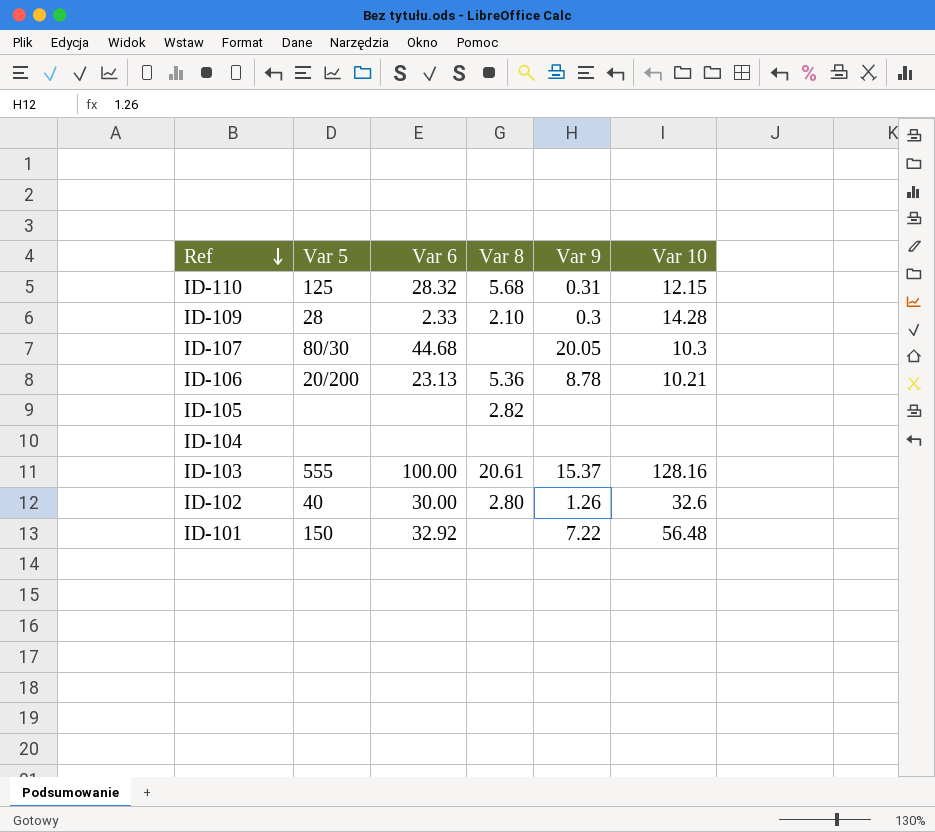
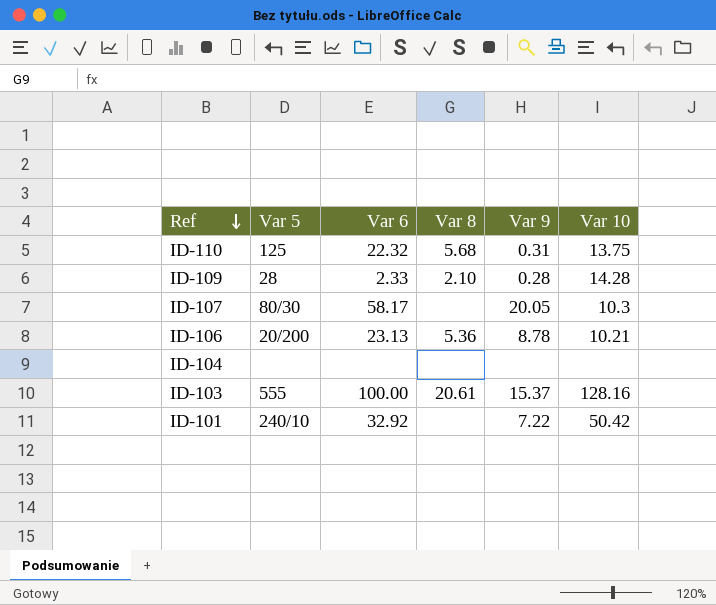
row ID-105: none | none | 2.82 | none | none -> none
row ID-102: 40 | 30.00 | 2.80 | 1.26 | 32.6 -> none
ID-110 | Var 6: 28.32 -> 22.32
ID-110 | Var 10: 12.15 -> 13.75
ID-109 | Var 9: 0.3 -> 0.28
ID-107 | Var 6: 44.68 -> 58.17
ID-101 | Var 5: 150 -> 240/10
ID-101 | Var 10: 56.48 -> 50.42

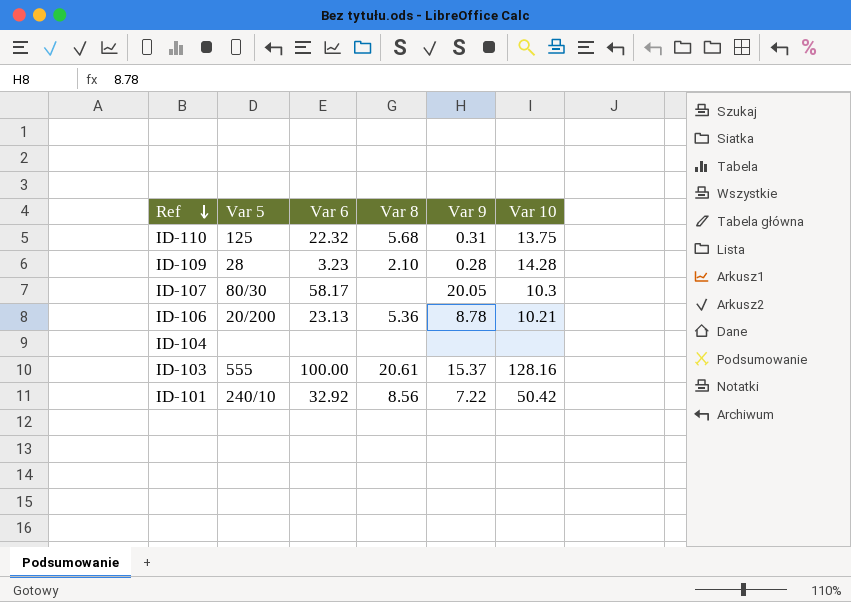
ID-109 | Var 6: 2.33 -> 3.23
ID-101 | Var 8: none -> 8.56

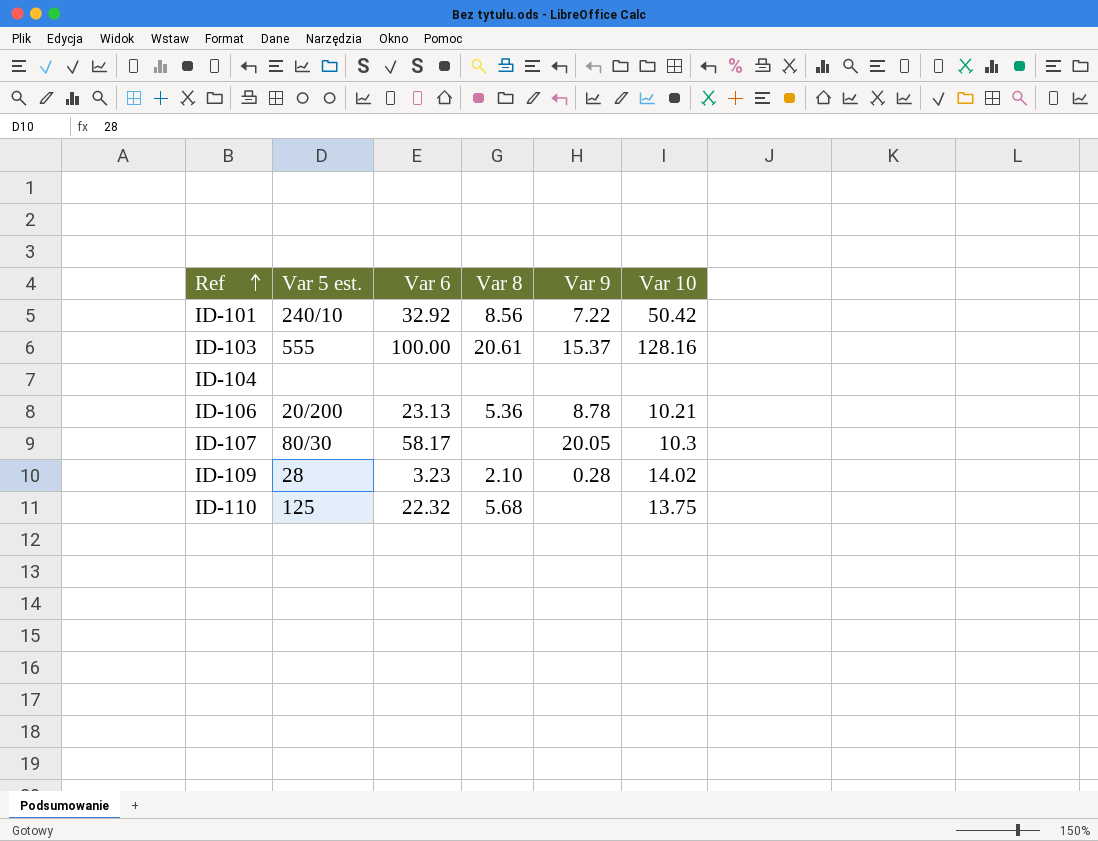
row order: Ref descending -> Ref ascending
column name: Var 5 -> Var 5 est.
ID-109 | Var 10: 14.28 -> 14.02
ID-110 | Var 9: 0.31 -> none

